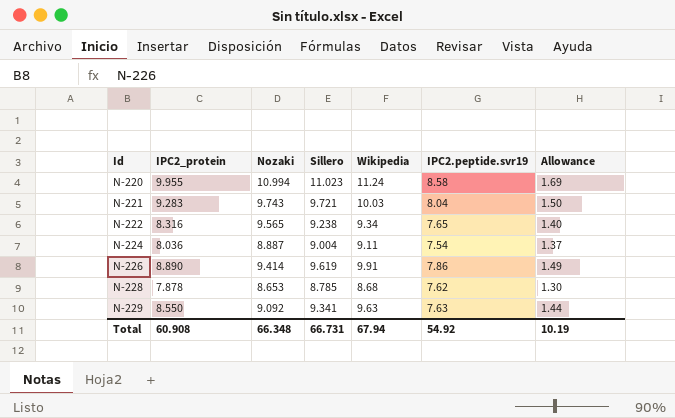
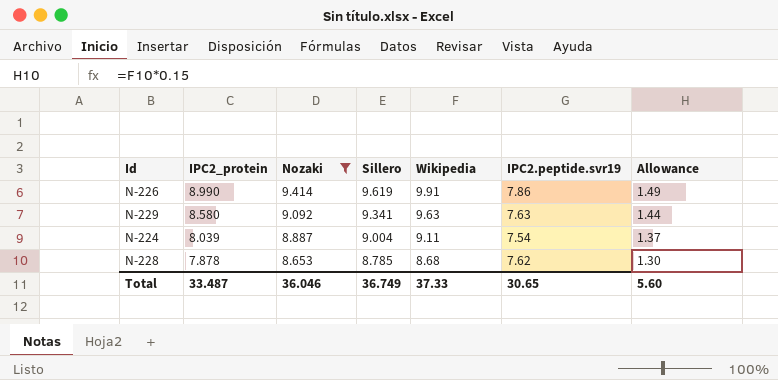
filter: none -> Nozaki <= 9.414
row order: Id ascending -> IPC2_protein descending
N-226 | IPC2_protein: 8.890 -> 8.990
N-229 | IPC2_protein: 8.550 -> 8.580
N-224 | IPC2_protein: 8.036 -> 8.039
Total | IPC2_protein: 60.908 -> 33.487
Total | Nozaki: 66.348 -> 36.046
Total | Sillero: 66.731 -> 36.749
Total | Wikipedia: 67.94 -> 37.33
Total | IPC2.peptide.svr19: 54.92 -> 30.65
Total | Allowance: 10.19 -> 5.60

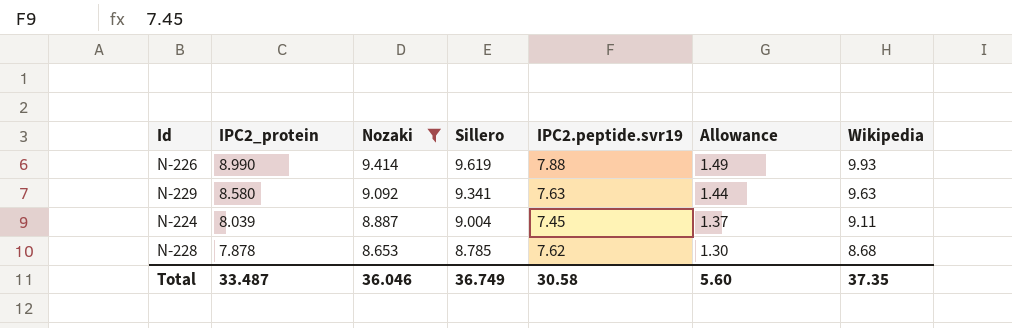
column Wikipedia | position: 5 -> 7
N-226 | IPC2.peptide.svr19: 7.86 -> 7.88
N-226 | Wikipedia: 9.91 -> 9.93
N-224 | IPC2.peptide.svr19: 7.54 -> 7.45
Total | IPC2.peptide.svr19: 30.65 -> 30.58
Total | Wikipedia: 37.33 -> 37.35

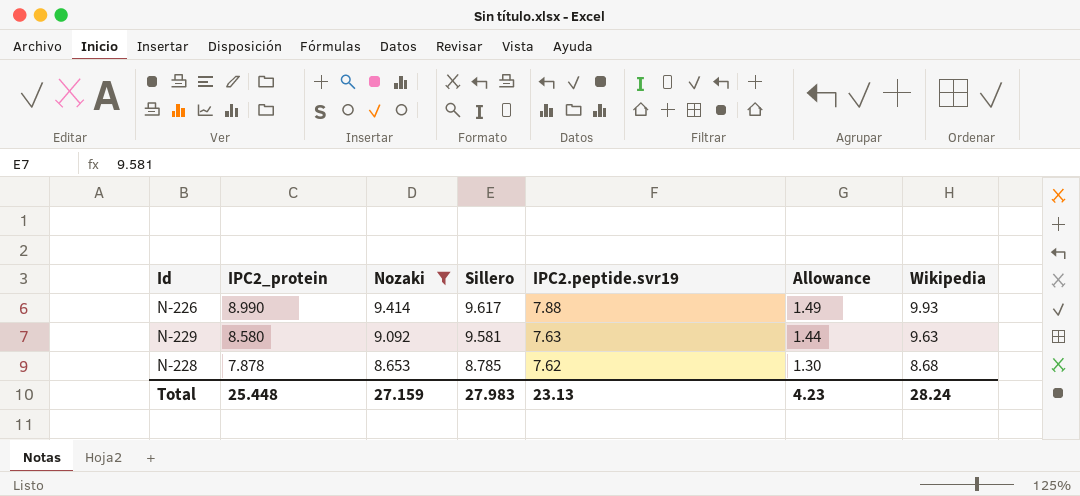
row N-224: 8.039 | 8.887 | 9.004 | 7.45 | 1.37 | 9.11 -> none
N-226 | Sillero: 9.619 -> 9.617
N-229 | Sillero: 9.341 -> 9.581
Total | IPC2_protein: 33.487 -> 25.448
Total | Nozaki: 36.046 -> 27.159
Total | Sillero: 36.749 -> 27.983
Total | IPC2.peptide.svr19: 30.58 -> 23.13
Total | Allowance: 5.60 -> 4.23
Total | Wikipedia: 37.35 -> 28.24

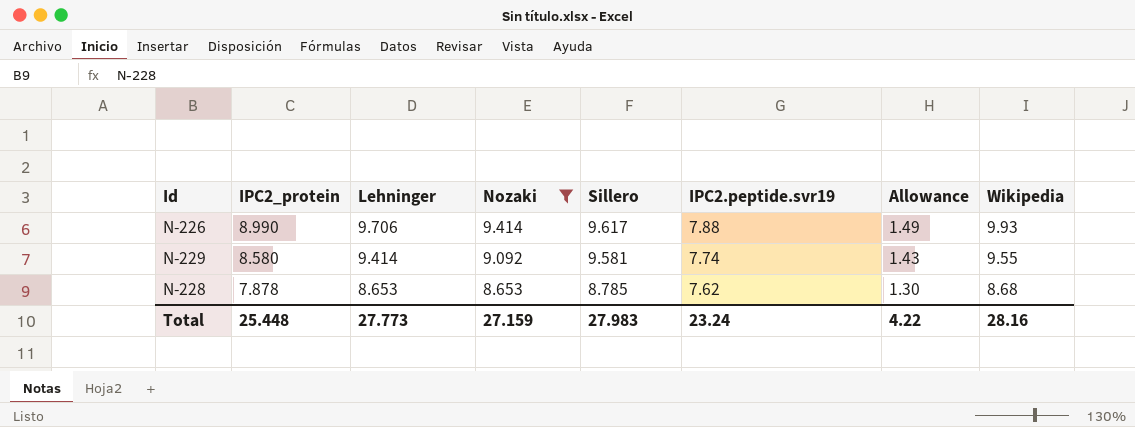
column Lehninger | position: none -> 3
N-229 | IPC2.peptide.svr19: 7.63 -> 7.74
N-229 | Allowance: 1.44 -> 1.43
N-229 | Wikipedia: 9.63 -> 9.55
Total | IPC2.peptide.svr19: 23.13 -> 23.24
Total | Allowance: 4.23 -> 4.22
Total | Wikipedia: 28.24 -> 28.16

